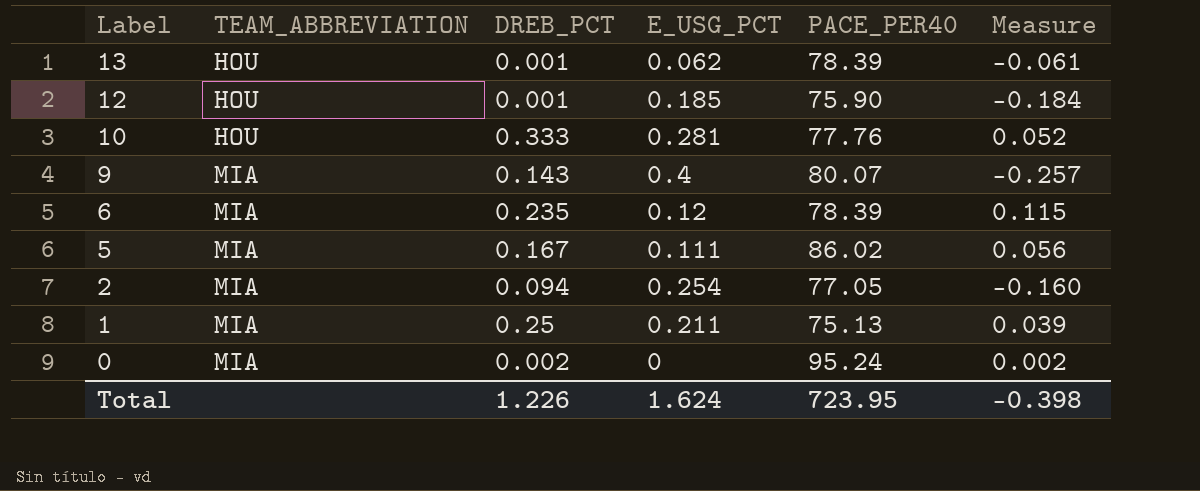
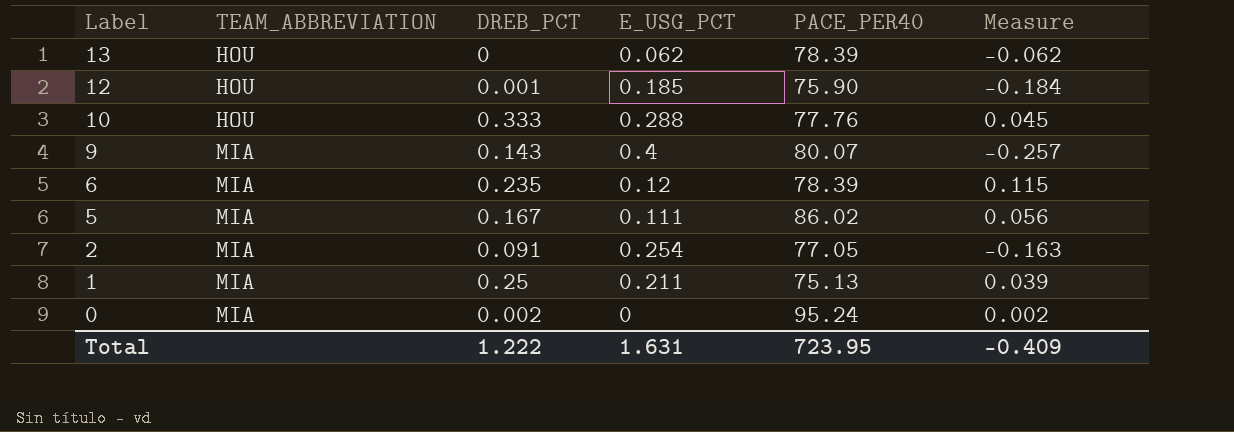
13 | DREB_PCT: 0.001 -> 0
13 | Measure: -0.061 -> -0.062
10 | E_USG_PCT: 0.281 -> 0.288
10 | Measure: 0.052 -> 0.045
2 | DREB_PCT: 0.094 -> 0.091
2 | Measure: -0.160 -> -0.163
Total | DREB_PCT: 1.226 -> 1.222
Total | E_USG_PCT: 1.624 -> 1.631
Total | Measure: -0.398 -> -0.409

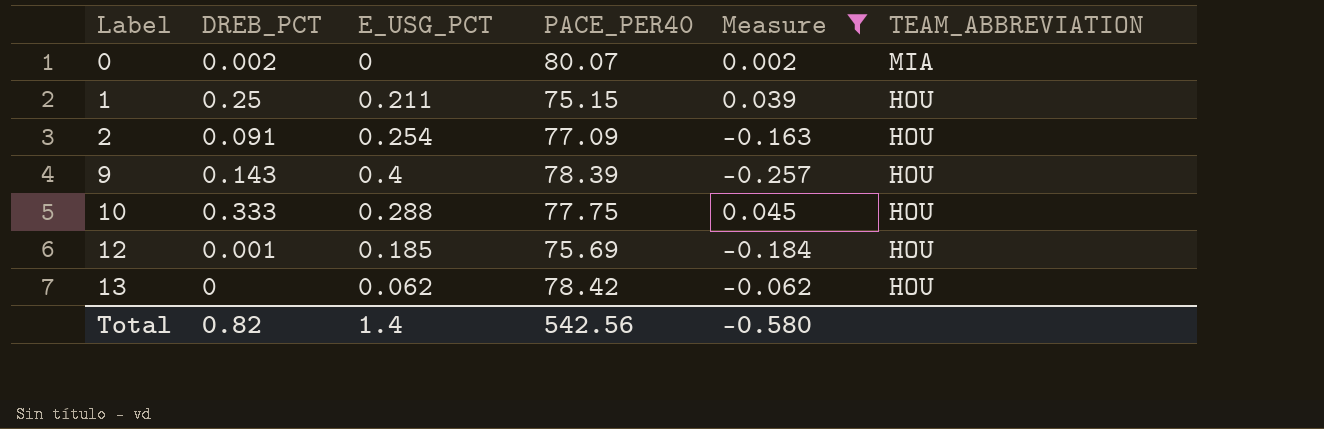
filter: none -> Measure <= 0.045
row order: Label descending -> Label ascending
column TEAM_ABBREVIATION | position: 2 -> 6
0 | PACE_PER40: 95.24 -> 80.07
1 | PACE_PER40: 75.13 -> 75.15
1 | TEAM_ABBREVIATION: MIA -> HOU
2 | PACE_PER40: 77.05 -> 77.09
2 | TEAM_ABBREVIATION: MIA -> HOU
9 | PACE_PER40: 80.07 -> 78.39
9 | TEAM_ABBREVIATION: MIA -> HOU
10 | PACE_PER40: 77.76 -> 77.75
12 | PACE_PER40: 75.90 -> 75.69
13 | PACE_PER40: 78.39 -> 78.42
Total | DREB_PCT: 1.222 -> 0.82
Total | E_USG_PCT: 1.631 -> 1.4
Total | PACE_PER40: 723.95 -> 542.56
Total | Measure: -0.409 -> -0.580

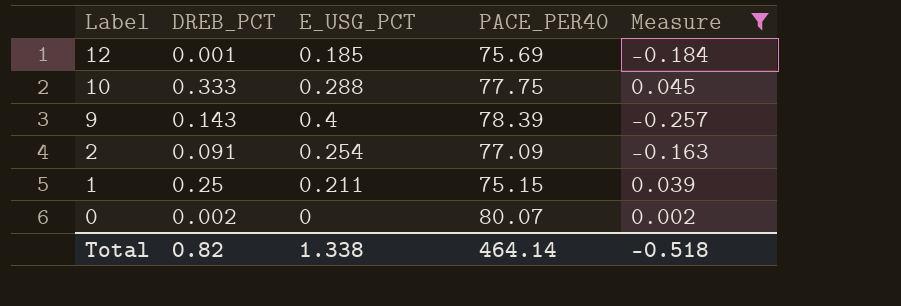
row order: Label ascending -> Label descending
column TEAM_ABBREVIATION | position: 6 -> none
row 13: 0 | 0.062 | 78.42 | -0.062 | HOU -> none
Total | E_USG_PCT: 1.4 -> 1.338
Total | PACE_PER40: 542.56 -> 464.14
Total | Measure: -0.580 -> -0.518

